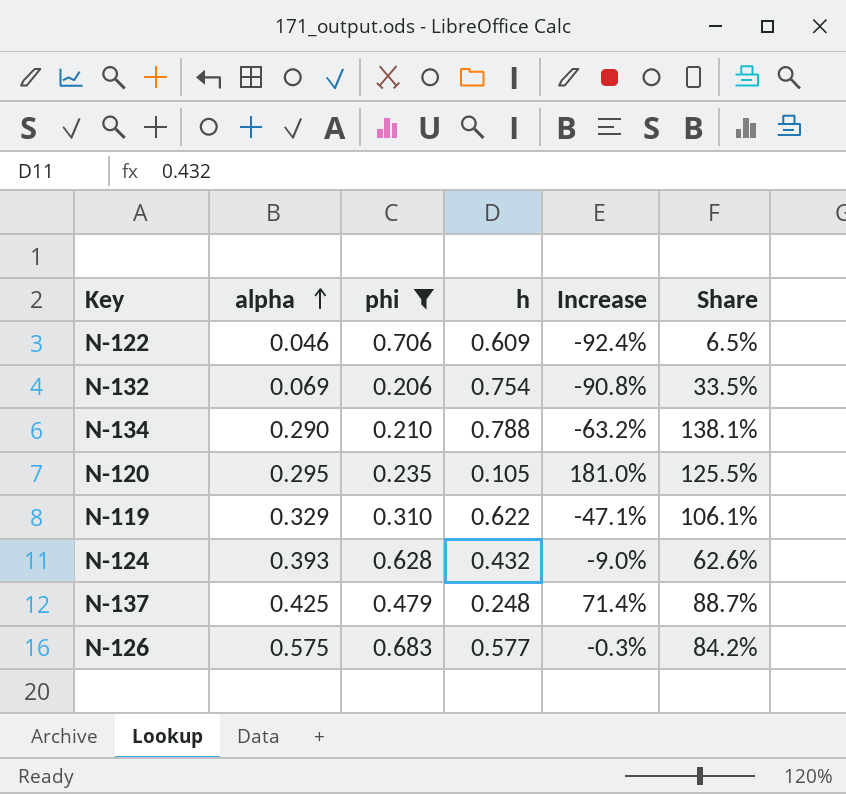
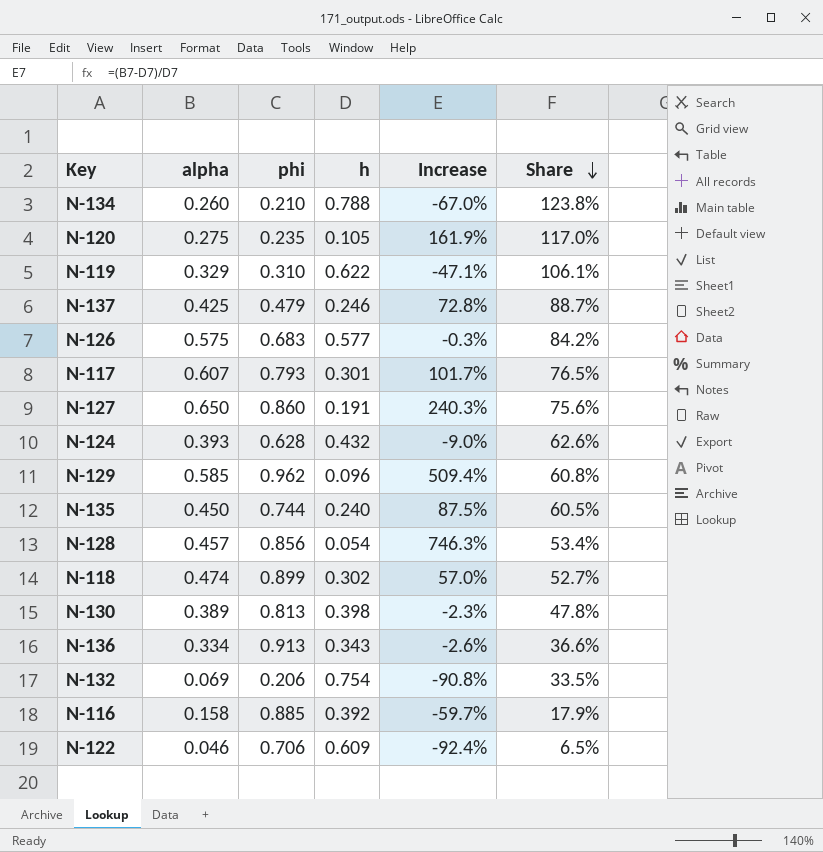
filter: phi <= 0.706 -> none
row order: alpha ascending -> Share descending
N-134 | alpha: 0.290 -> 0.260
N-134 | Increase: -63.2% -> -67.0%
N-134 | Share: 138.1% -> 123.8%
N-120 | alpha: 0.295 -> 0.275
N-120 | Increase: 181.0% -> 161.9%
N-120 | Share: 125.5% -> 117.0%
N-137 | h: 0.248 -> 0.246
N-137 | Increase: 71.4% -> 72.8%

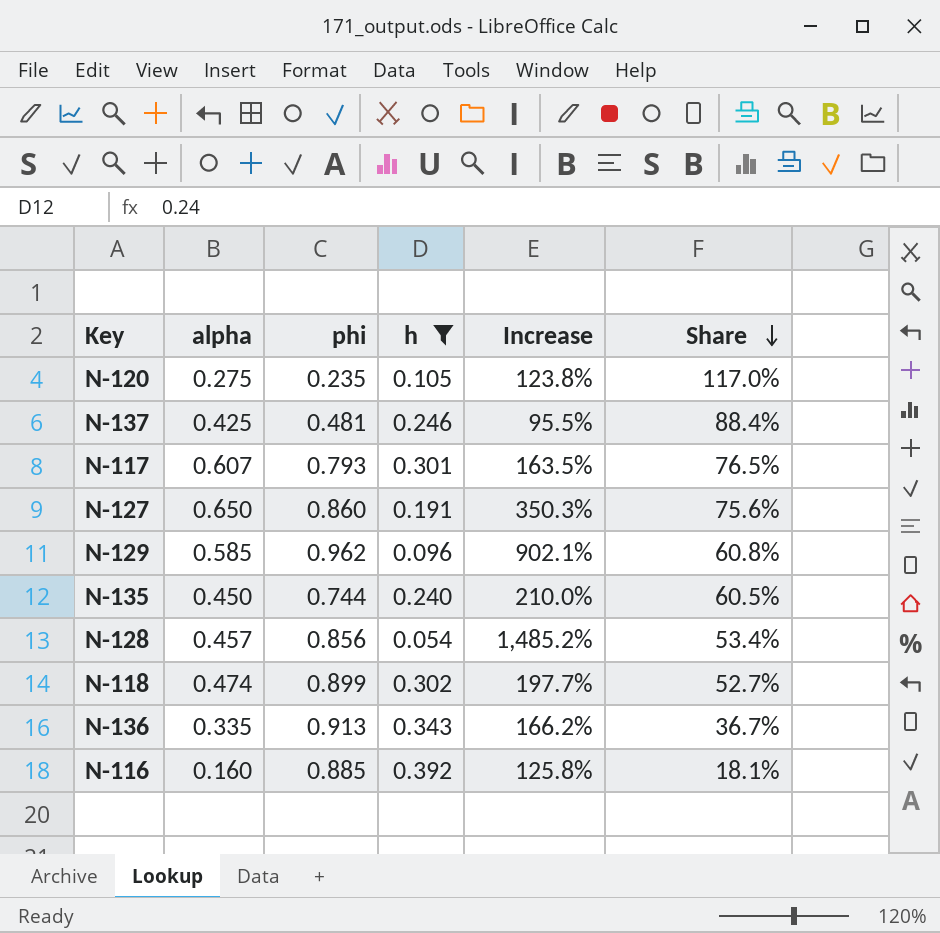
filter: none -> h <= 0.392
column Increase | formula: ([alpha] - [h]) / [h] -> ([phi] - [h]) / [h]
N-137 | phi: 0.479 -> 0.481
N-137 | Share: 88.7% -> 88.4%
N-136 | alpha: 0.334 -> 0.335
N-136 | Share: 36.6% -> 36.7%
N-116 | alpha: 0.158 -> 0.160
N-116 | Share: 17.9% -> 18.1%

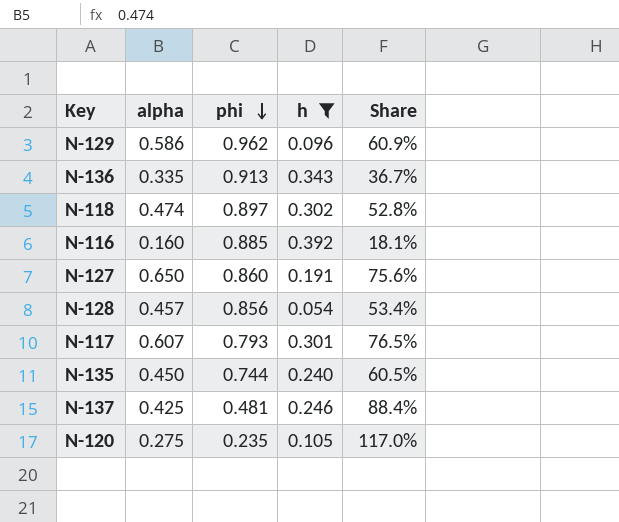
row order: Share descending -> phi descending
column Increase | formula: ([phi] - [h]) / [h] -> none
N-129 | alpha: 0.585 -> 0.586
N-129 | Share: 60.8% -> 60.9%
N-118 | phi: 0.899 -> 0.897
N-118 | Share: 52.7% -> 52.8%

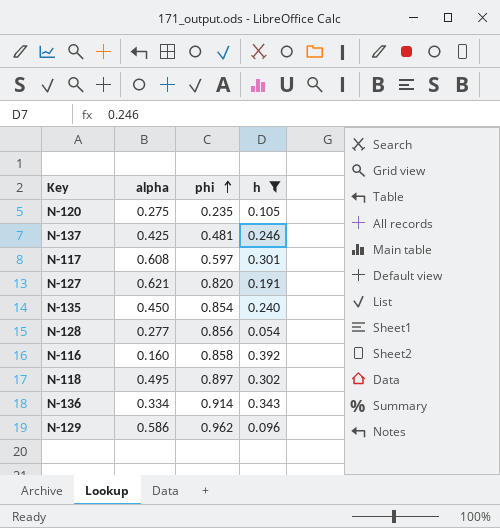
row order: phi descending -> phi ascending
column Share | formula: [alpha] / [phi] -> none
N-117 | alpha: 0.607 -> 0.608
N-117 | phi: 0.793 -> 0.597
N-127 | alpha: 0.650 -> 0.621
N-127 | phi: 0.860 -> 0.820
N-135 | phi: 0.744 -> 0.854
N-128 | alpha: 0.457 -> 0.277
N-116 | phi: 0.885 -> 0.858
N-118 | alpha: 0.474 -> 0.495
N-136 | alpha: 0.335 -> 0.334
N-136 | phi: 0.913 -> 0.914

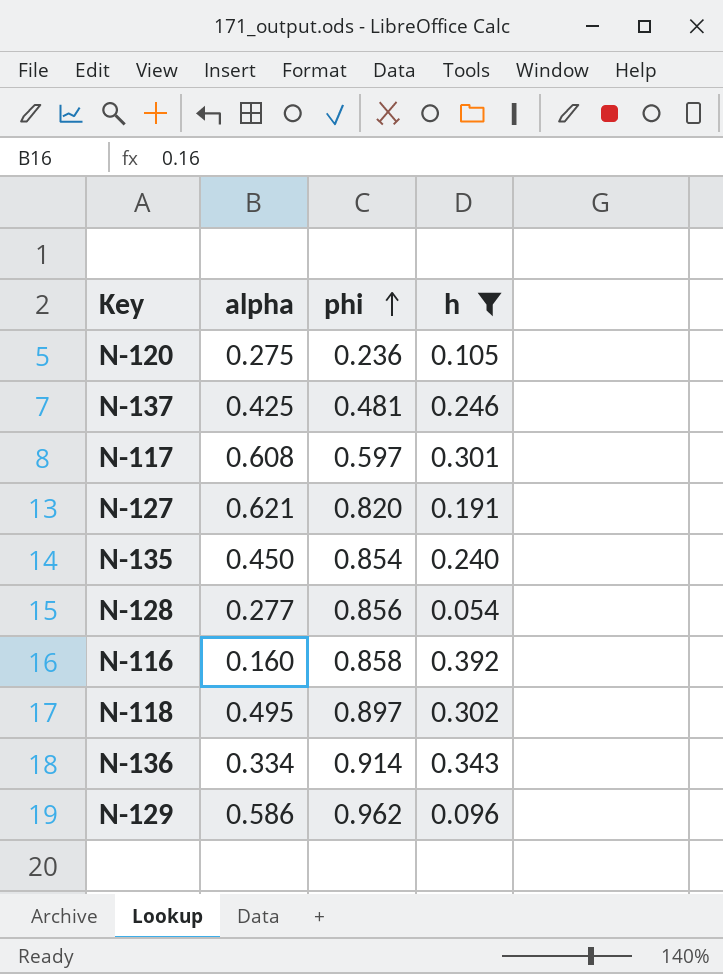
N-120 | phi: 0.235 -> 0.236

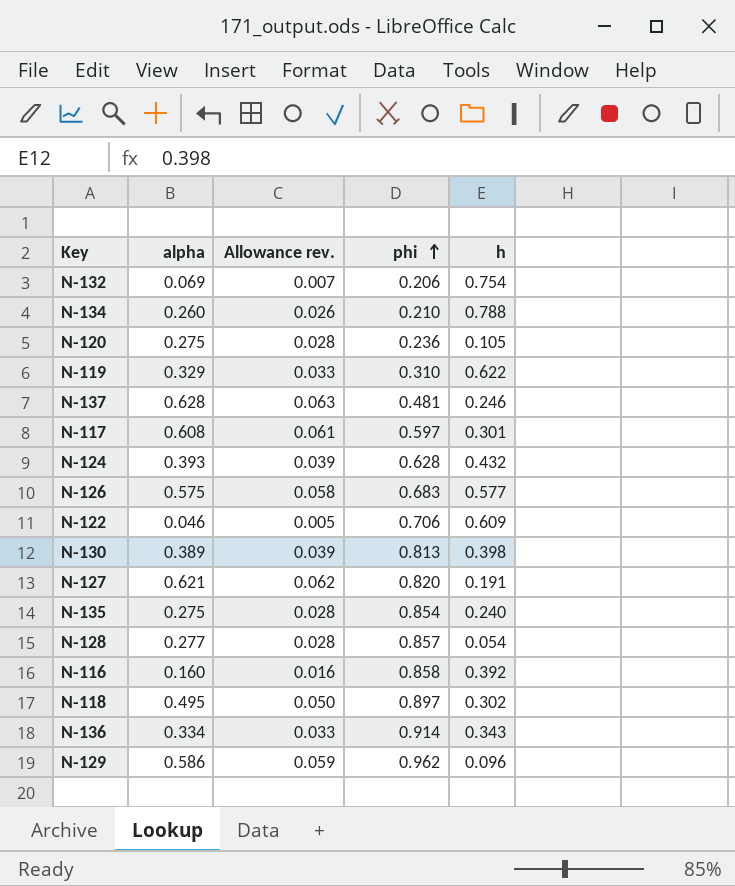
filter: h <= 0.392 -> none
column Allowance rev. | formula: none -> [alpha] * 0.1
N-137 | alpha: 0.425 -> 0.628
N-135 | alpha: 0.450 -> 0.275
N-128 | phi: 0.856 -> 0.857

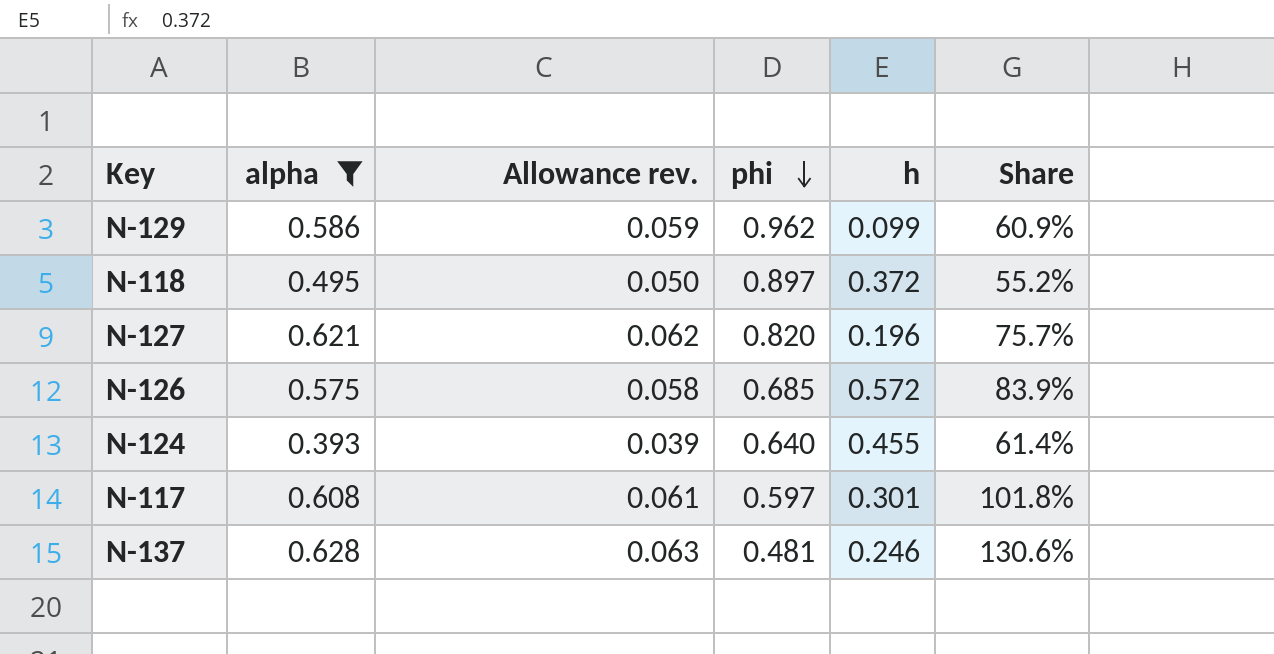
filter: none -> alpha >= 0.393
row order: phi ascending -> phi descending
column Share | formula: none -> [alpha] / [phi]
N-129 | h: 0.096 -> 0.099
N-118 | h: 0.302 -> 0.372
N-127 | h: 0.191 -> 0.196
N-126 | phi: 0.683 -> 0.685
N-126 | h: 0.577 -> 0.572
N-124 | phi: 0.628 -> 0.640
N-124 | h: 0.432 -> 0.455

